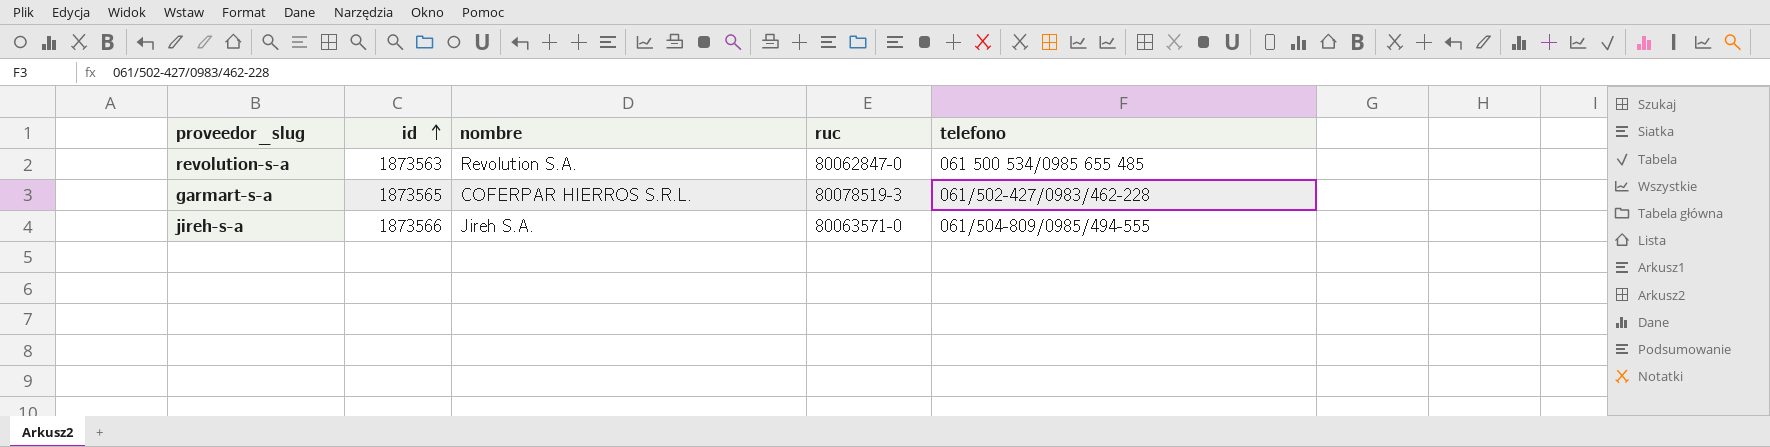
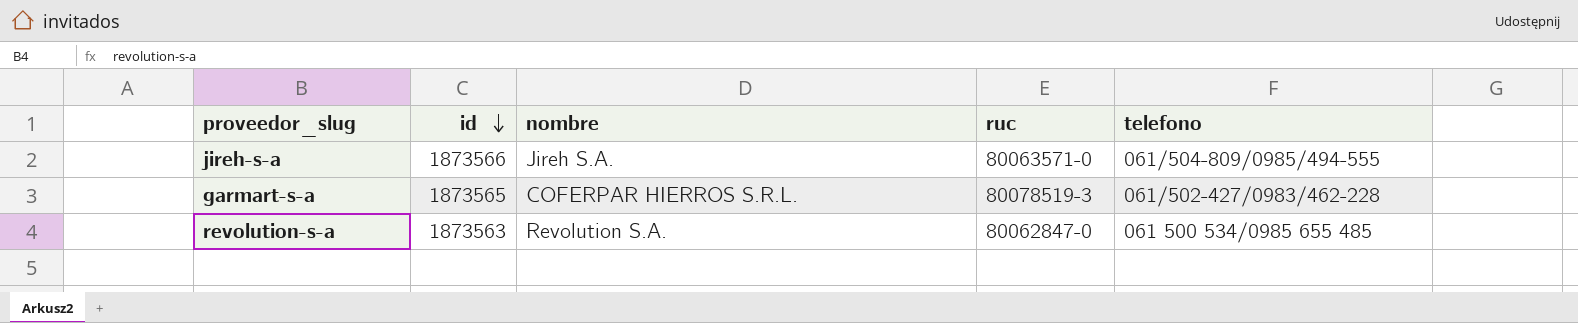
row order: id ascending -> id descending

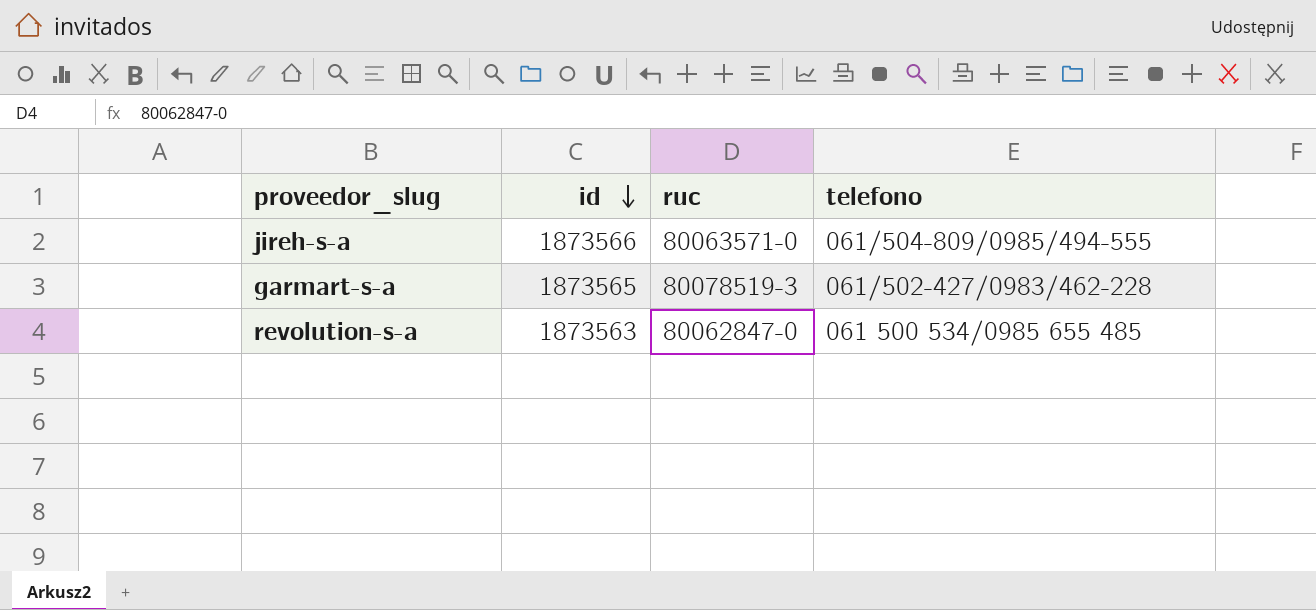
column nombre | position: 3 -> none

